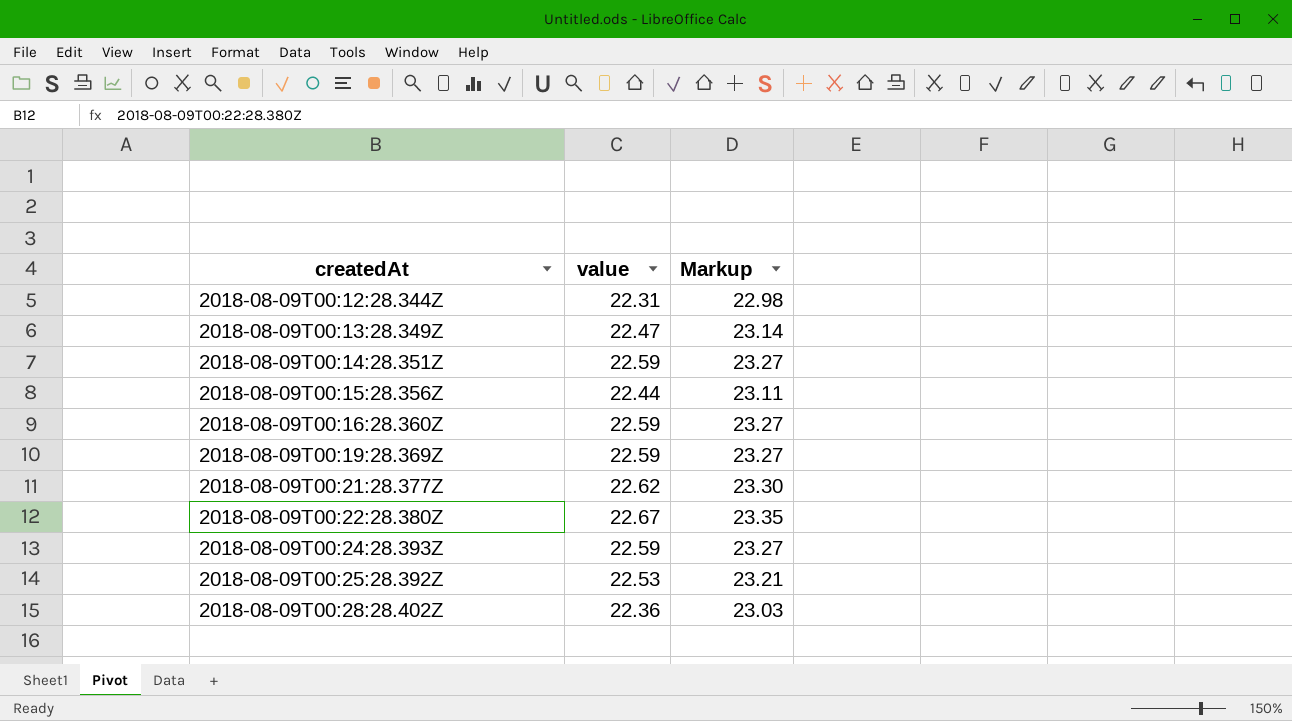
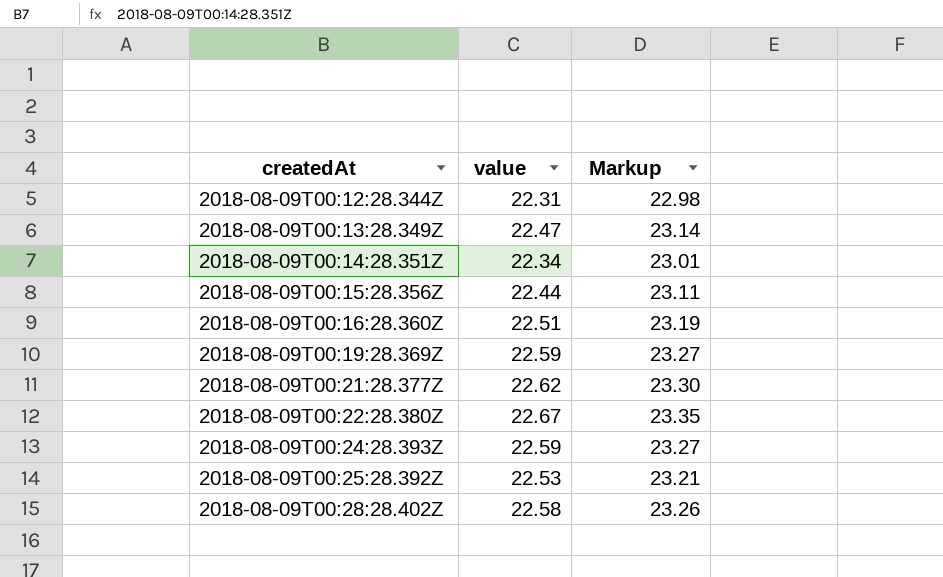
2018-08-09T00:14:28.351Z | value: 22.59 -> 22.34
2018-08-09T00:14:28.351Z | Markup: 23.27 -> 23.01
2018-08-09T00:16:28.360Z | value: 22.59 -> 22.51
2018-08-09T00:16:28.360Z | Markup: 23.27 -> 23.19
2018-08-09T00:28:28.402Z | value: 22.36 -> 22.58
2018-08-09T00:28:28.402Z | Markup: 23.03 -> 23.26

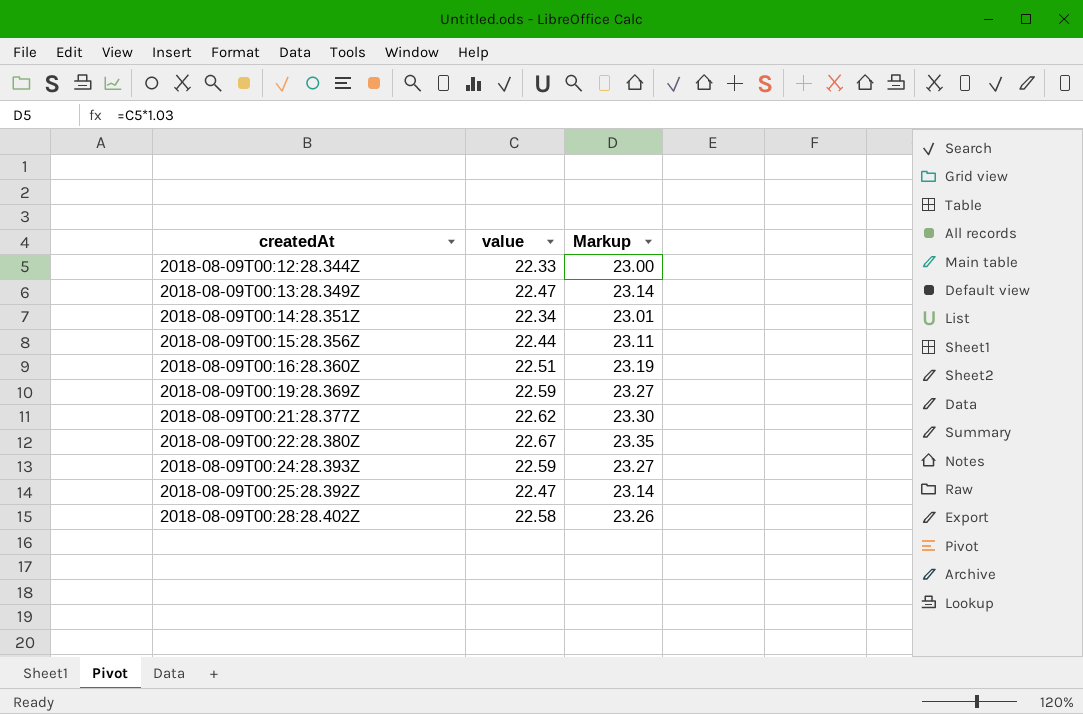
2018-08-09T00:12:28.344Z | value: 22.31 -> 22.33
2018-08-09T00:12:28.344Z | Markup: 22.98 -> 23.00
2018-08-09T00:25:28.392Z | value: 22.53 -> 22.47
2018-08-09T00:25:28.392Z | Markup: 23.21 -> 23.14

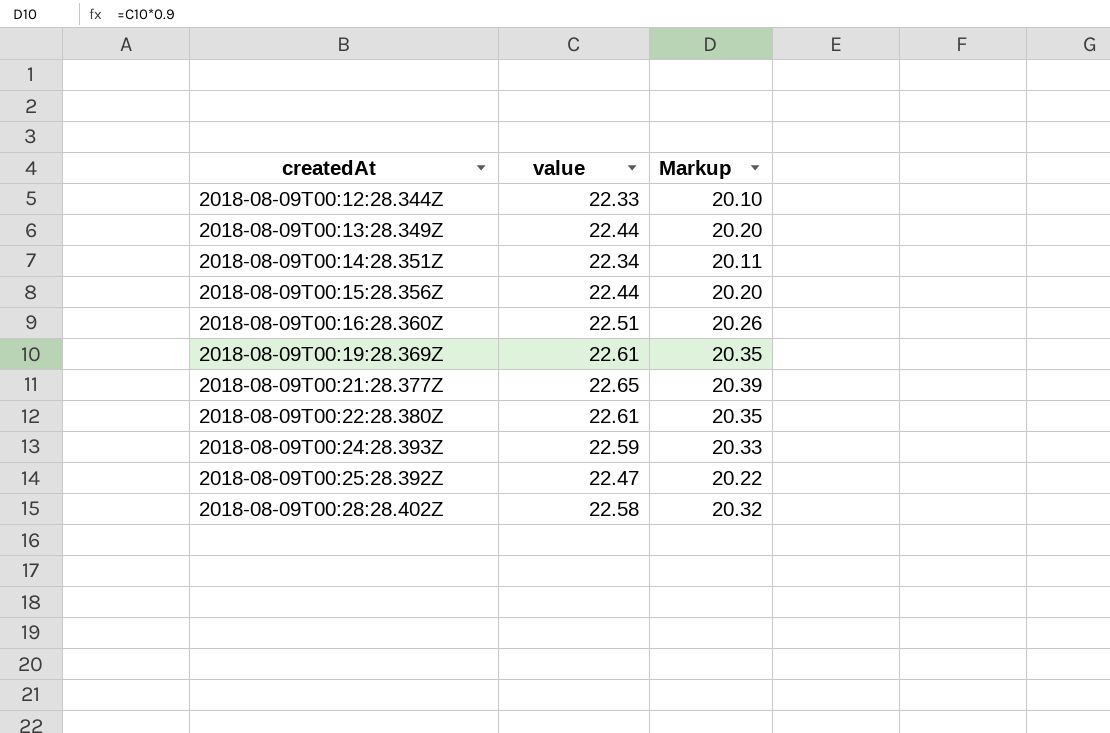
column Markup | formula: [value] * 1.03 -> [value] * 0.9
2018-08-09T00:13:28.349Z | value: 22.47 -> 22.44
2018-08-09T00:19:28.369Z | value: 22.59 -> 22.61
2018-08-09T00:21:28.377Z | value: 22.62 -> 22.65
2018-08-09T00:22:28.380Z | value: 22.67 -> 22.61

